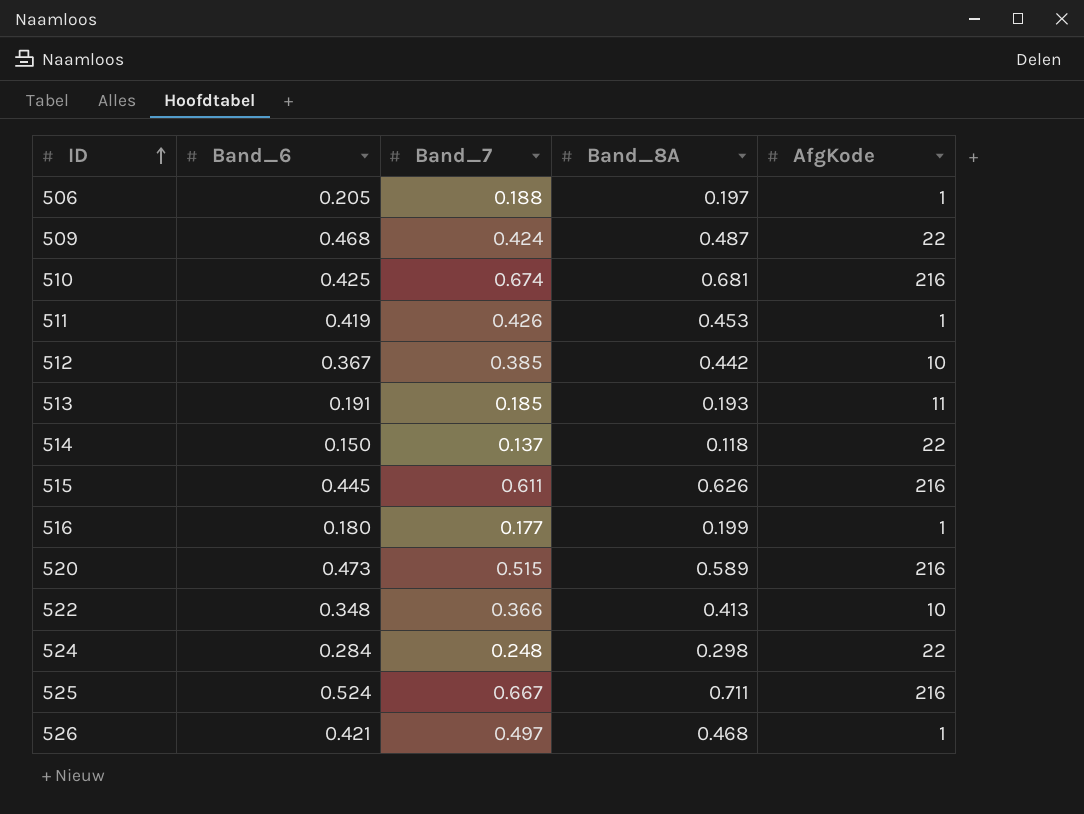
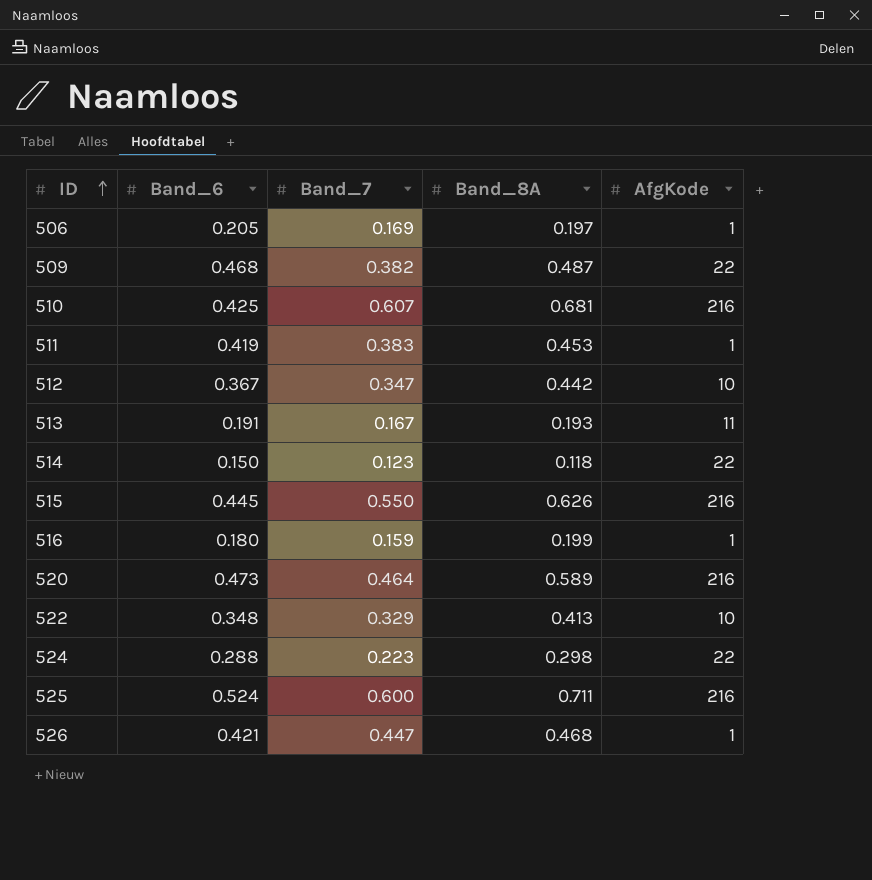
506 | Band_7: 0.188 -> 0.169
509 | Band_7: 0.424 -> 0.382
510 | Band_7: 0.674 -> 0.607
511 | Band_7: 0.426 -> 0.383
512 | Band_7: 0.385 -> 0.347
513 | Band_7: 0.185 -> 0.167
514 | Band_7: 0.137 -> 0.123
515 | Band_7: 0.611 -> 0.550
516 | Band_7: 0.177 -> 0.159
520 | Band_7: 0.515 -> 0.464
522 | Band_7: 0.366 -> 0.329
524 | Band_6: 0.284 -> 0.288
524 | Band_7: 0.248 -> 0.223
525 | Band_7: 0.667 -> 0.600
526 | Band_7: 0.497 -> 0.447

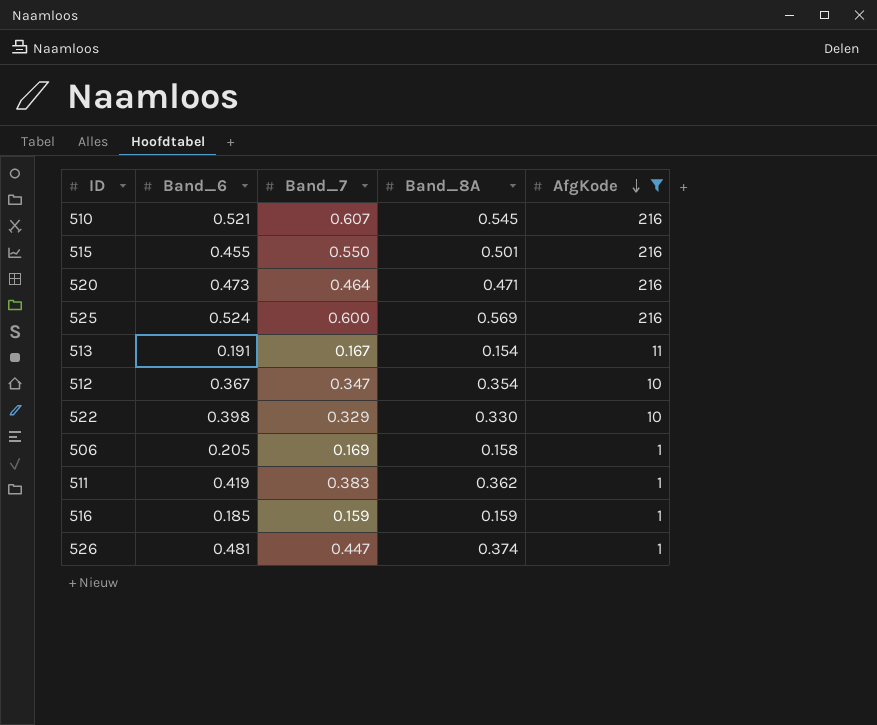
filter: none -> AfgKode != 22
row order: ID ascending -> AfgKode descending
510 | Band_6: 0.425 -> 0.521
510 | Band_8A: 0.681 -> 0.545
515 | Band_6: 0.445 -> 0.455
515 | Band_8A: 0.626 -> 0.501
520 | Band_8A: 0.589 -> 0.471
525 | Band_8A: 0.711 -> 0.569
513 | Band_8A: 0.193 -> 0.154
512 | Band_8A: 0.442 -> 0.354
522 | Band_6: 0.348 -> 0.398
522 | Band_8A: 0.413 -> 0.330
506 | Band_8A: 0.197 -> 0.158
511 | Band_8A: 0.453 -> 0.362
516 | Band_6: 0.180 -> 0.185
516 | Band_8A: 0.199 -> 0.159
526 | Band_6: 0.421 -> 0.481
526 | Band_8A: 0.468 -> 0.374

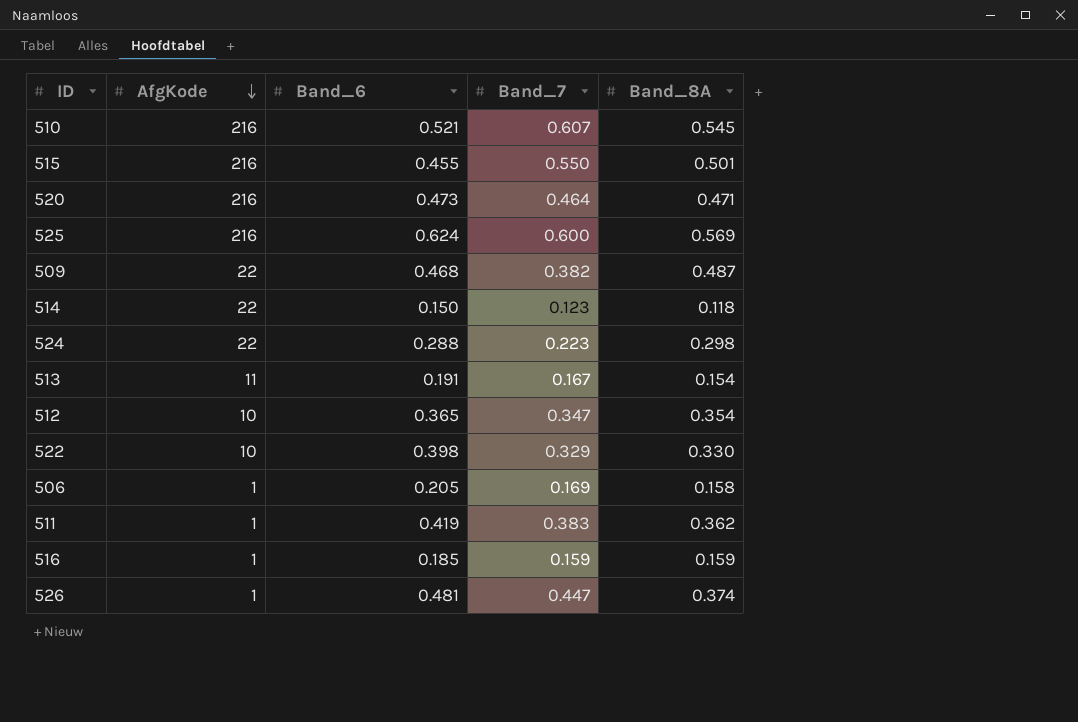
filter: AfgKode != 22 -> none
column AfgKode | position: 5 -> 2
525 | Band_6: 0.524 -> 0.624
512 | Band_6: 0.367 -> 0.365

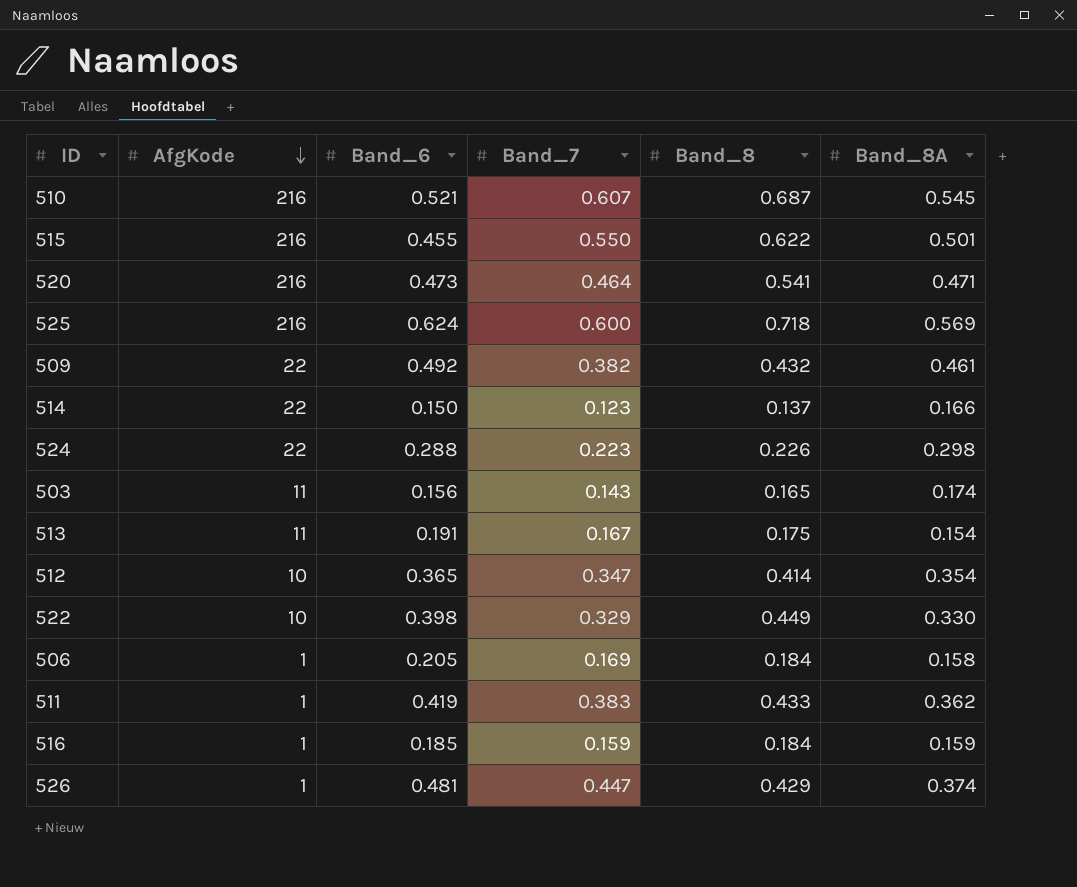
column Band_8 | position: none -> 5
509 | Band_6: 0.468 -> 0.492
509 | Band_8A: 0.487 -> 0.461
514 | Band_8A: 0.118 -> 0.166
row 503: none -> 11 | 0.156 | 0.143 | 0.165 | 0.174

